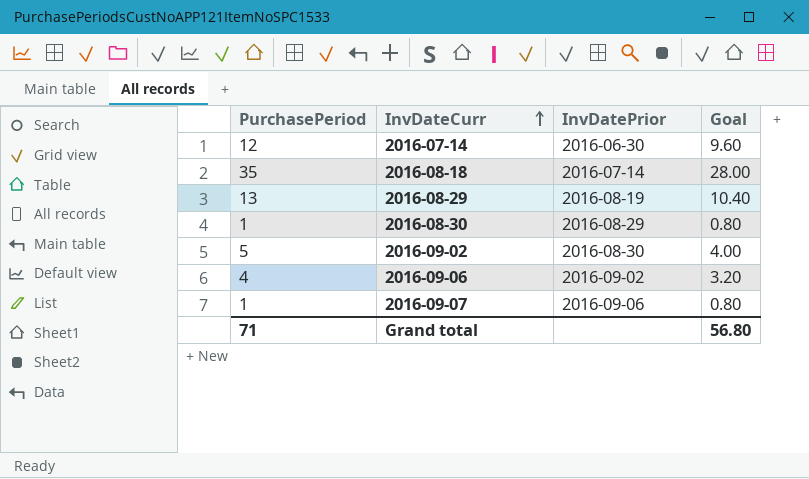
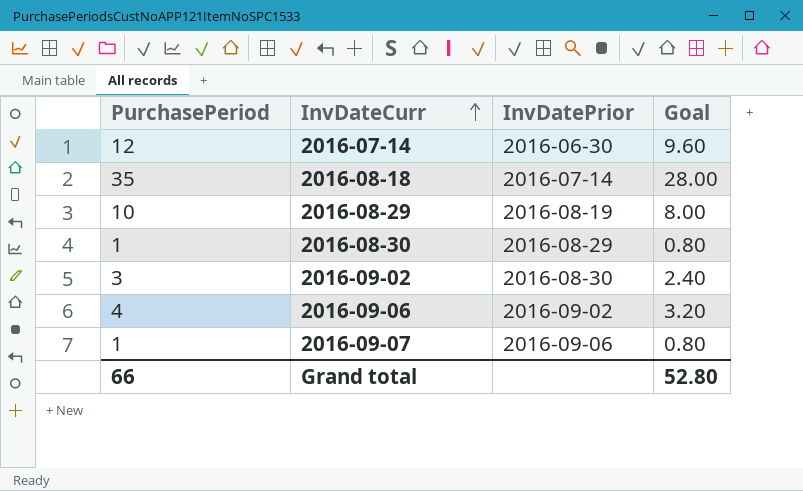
2016-08-29 | PurchasePeriod: 13 -> 10
2016-08-29 | Goal: 10.40 -> 8.00
2016-09-02 | PurchasePeriod: 5 -> 3
2016-09-02 | Goal: 4.00 -> 2.40
Grand total | PurchasePeriod: 71 -> 66
Grand total | Goal: 56.80 -> 52.80

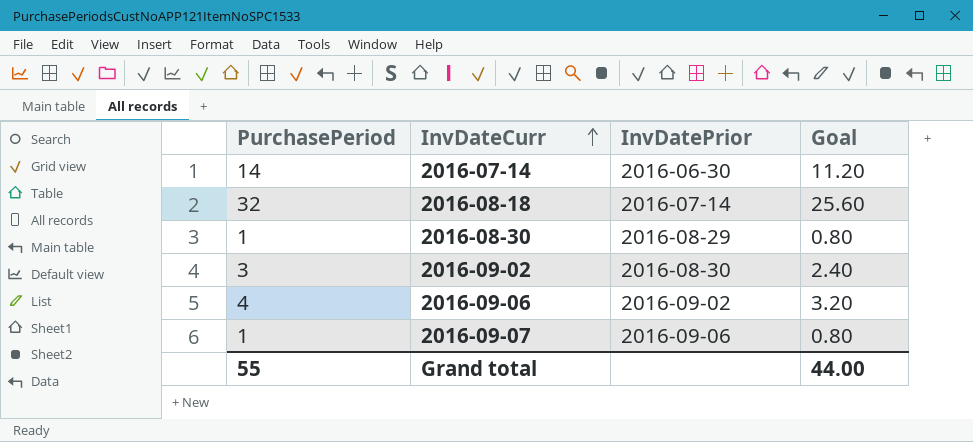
row 2016-08-29: 10 | 2016-08-19 | 8.00 -> none
2016-07-14 | PurchasePeriod: 12 -> 14
2016-07-14 | Goal: 9.60 -> 11.20
2016-08-18 | PurchasePeriod: 35 -> 32
2016-08-18 | Goal: 28.00 -> 25.60
Grand total | PurchasePeriod: 66 -> 55
Grand total | Goal: 52.80 -> 44.00

